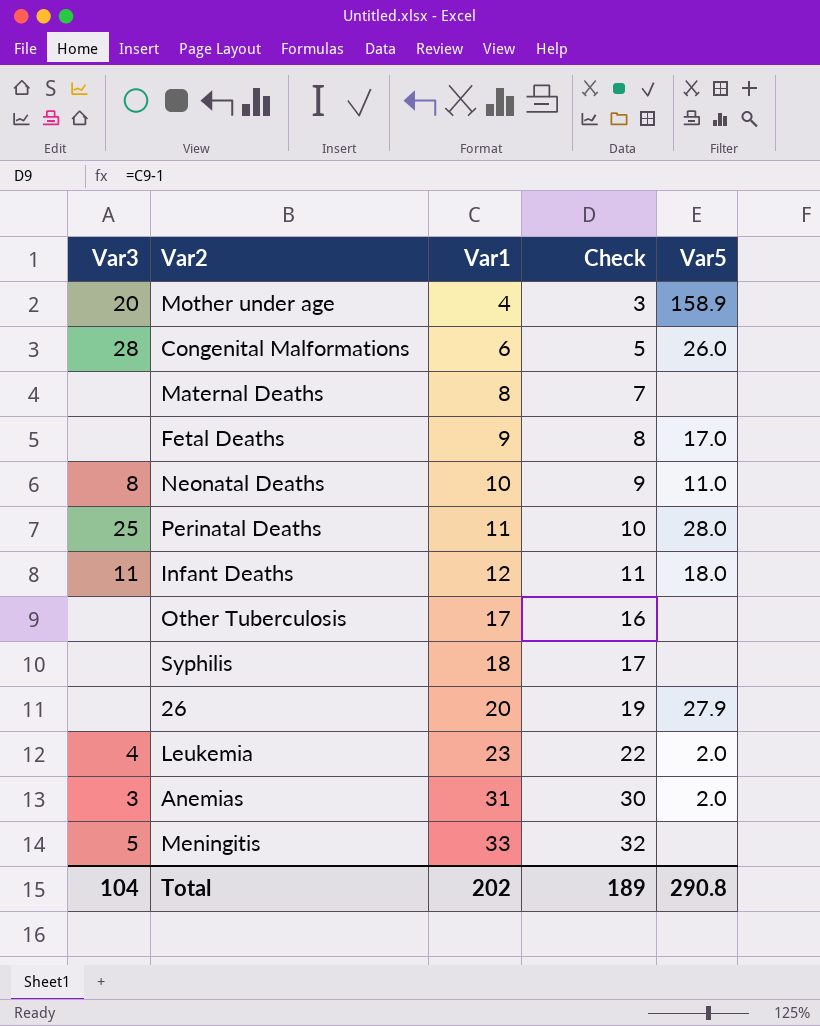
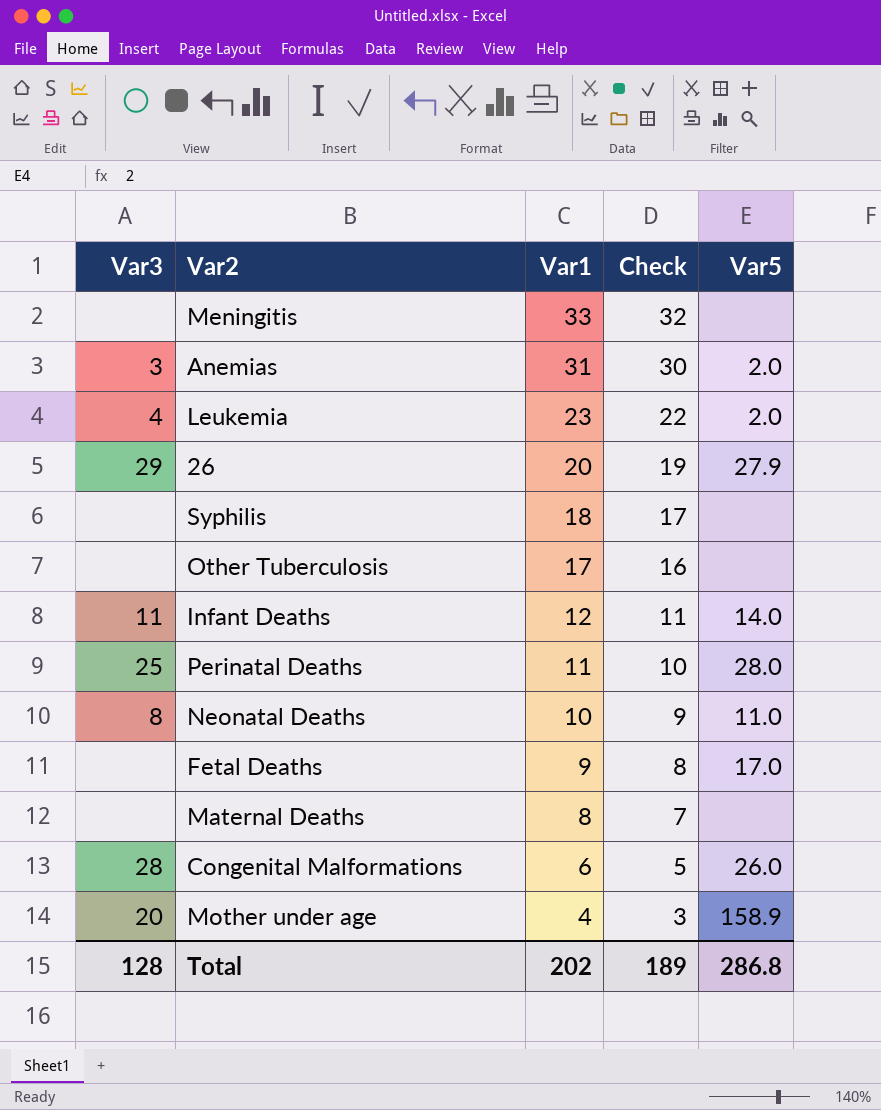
row order: Var1 ascending -> Var1 descending
Meningitis | Var3: 5 -> none
26 | Var3: none -> 29
Infant Deaths | Var5: 18.0 -> 14.0
Total | Var3: 104 -> 128
Total | Var5: 290.8 -> 286.8

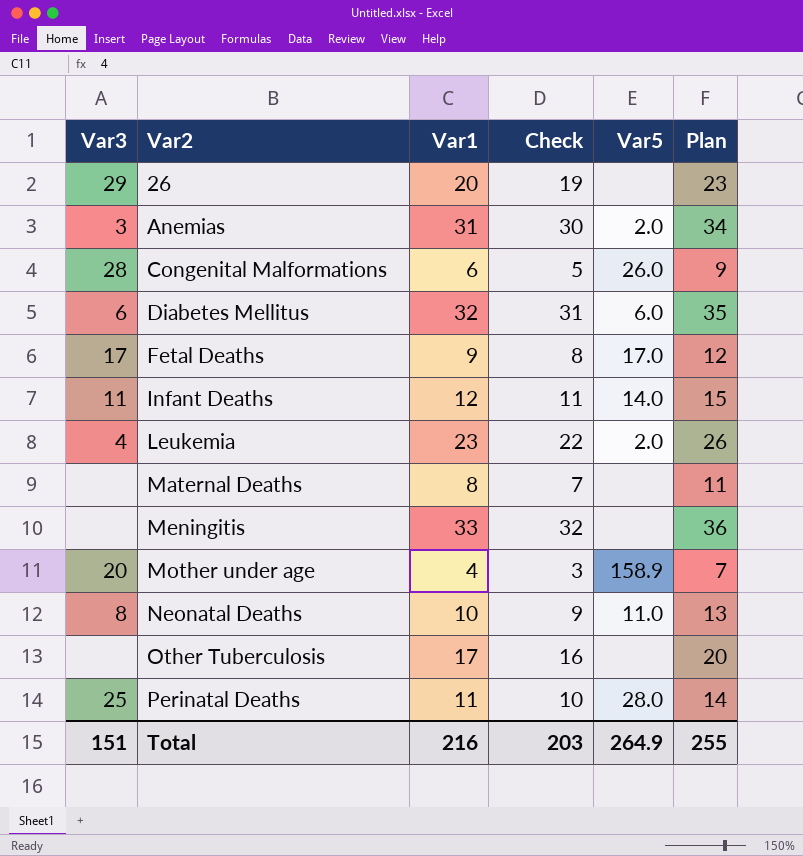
row order: Var1 descending -> Var2 ascending
column Plan | formula: none -> [Var1] + 3
row Syphilis: none | 18 | 17 | none -> none
26 | Var5: 27.9 -> none
row Diabetes Mellitus: none -> 6 | 32 | 31 | 6.0 | 35
Fetal Deaths | Var3: none -> 17
Total | Var3: 128 -> 151
Total | Var1: 202 -> 216
Total | Check: 189 -> 203
Total | Var5: 286.8 -> 264.9

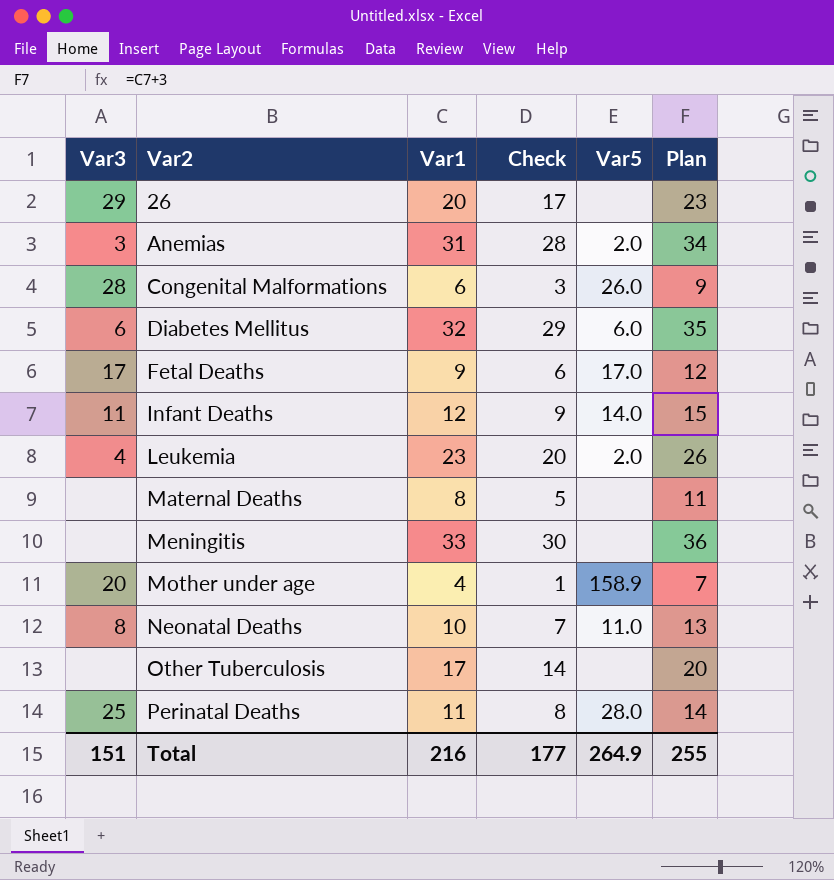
column Check | formula: [Var1] - 1 -> [Var1] - 3
Total | Check: 203 -> 177

